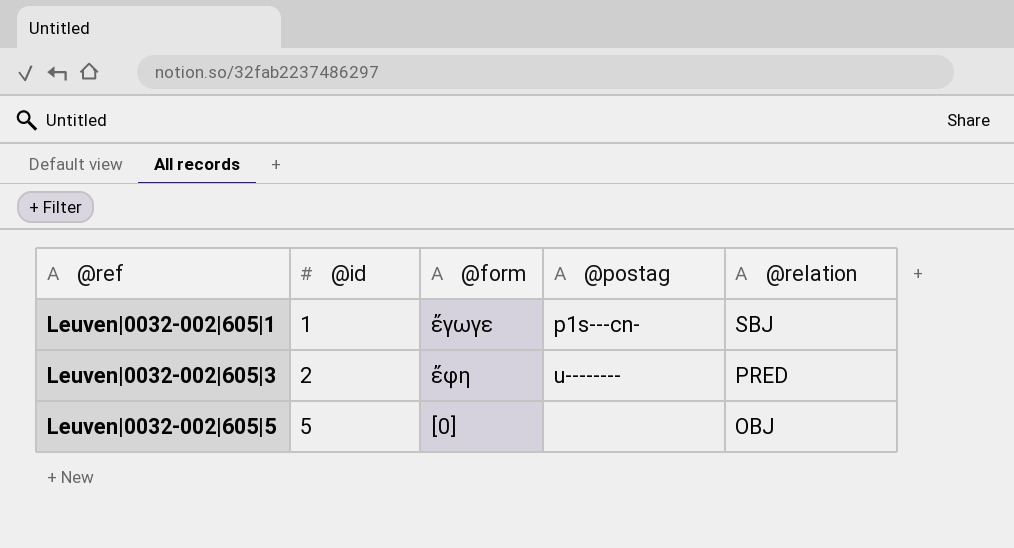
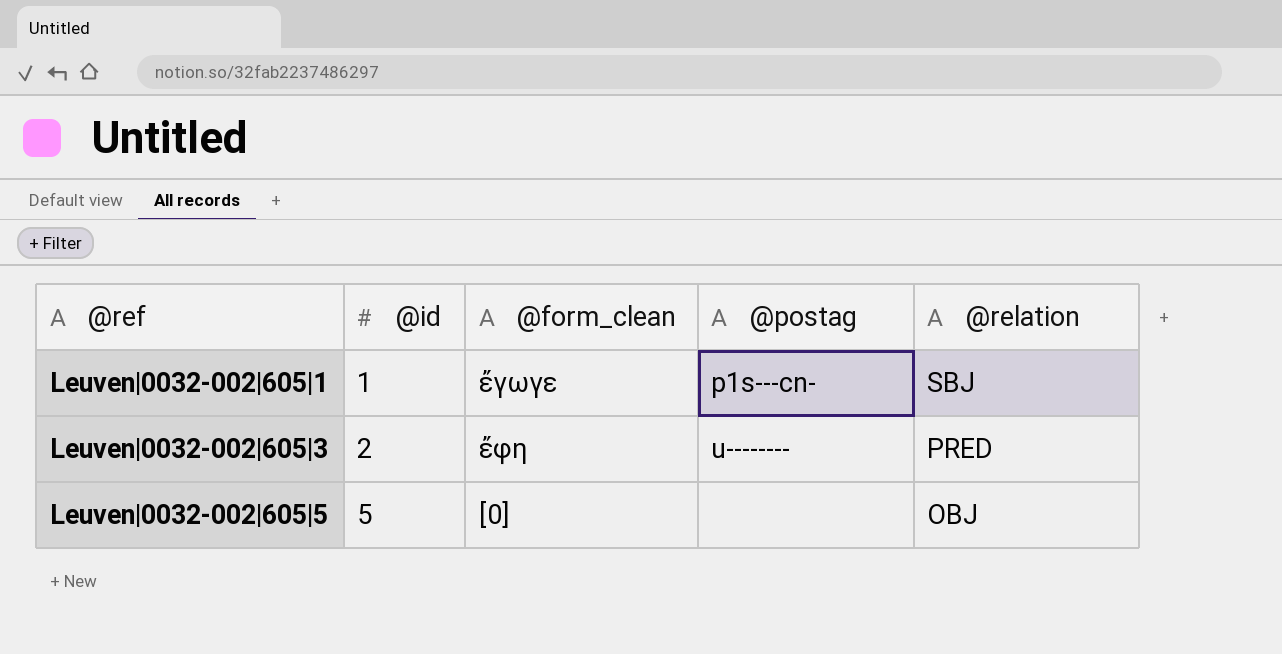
column name: @form -> @form_clean

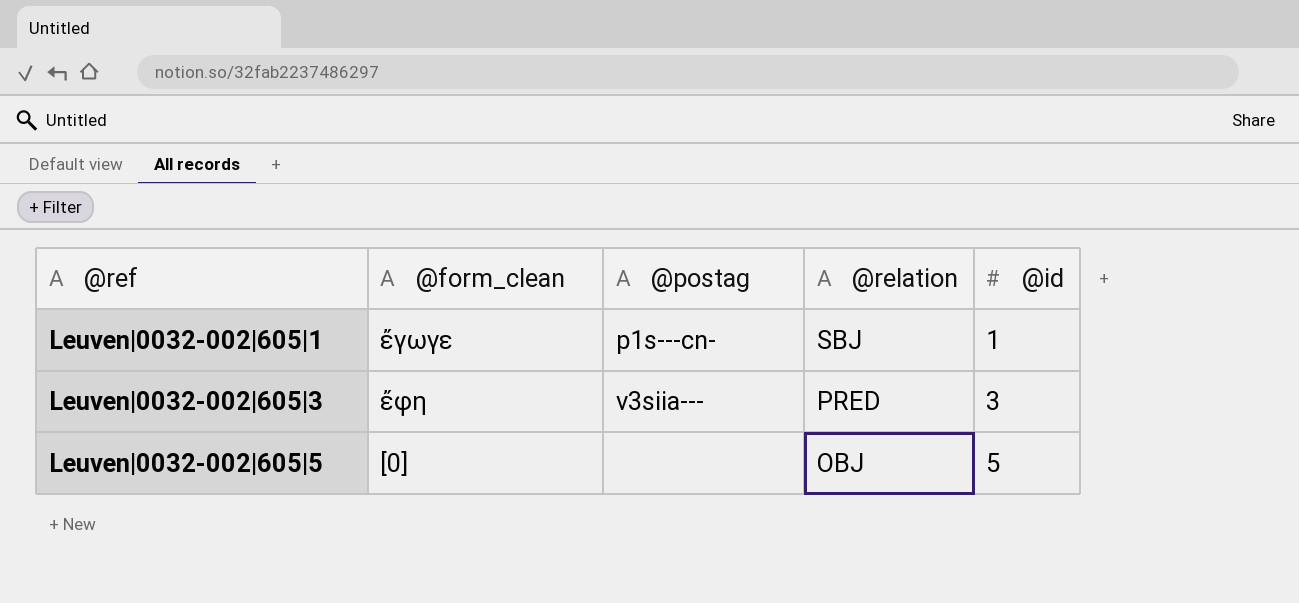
column @id | position: 2 -> 5
Leuven|0032-002|605|3 | @postag: u-------- -> v3siia---
Leuven|0032-002|605|3 | @id: 2 -> 3

